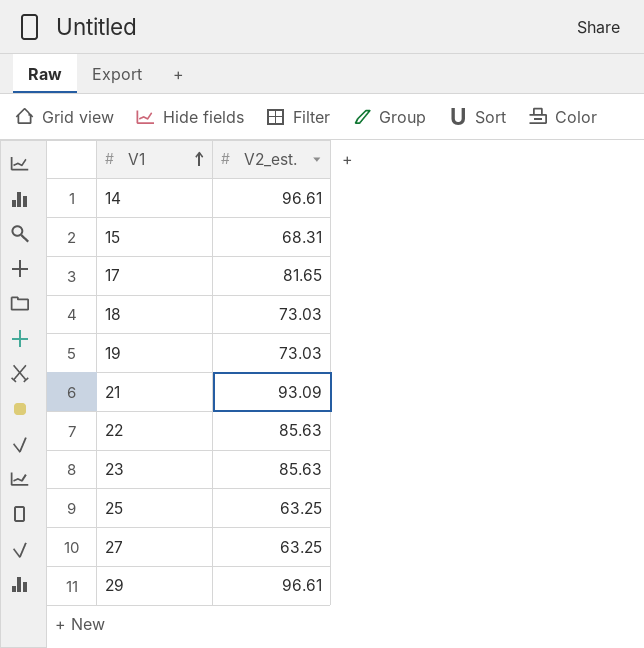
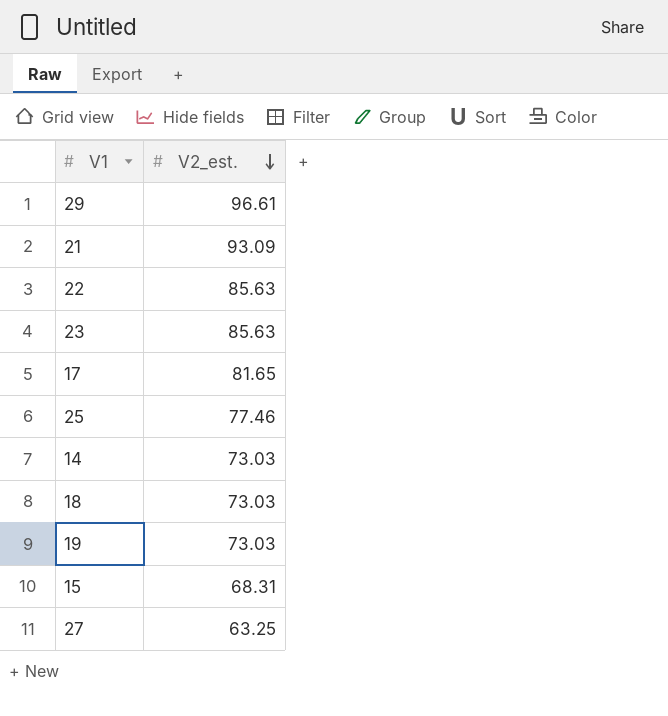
row order: V1 ascending -> V2_est. descending
25 | V2_est.: 63.25 -> 77.46
14 | V2_est.: 96.61 -> 73.03

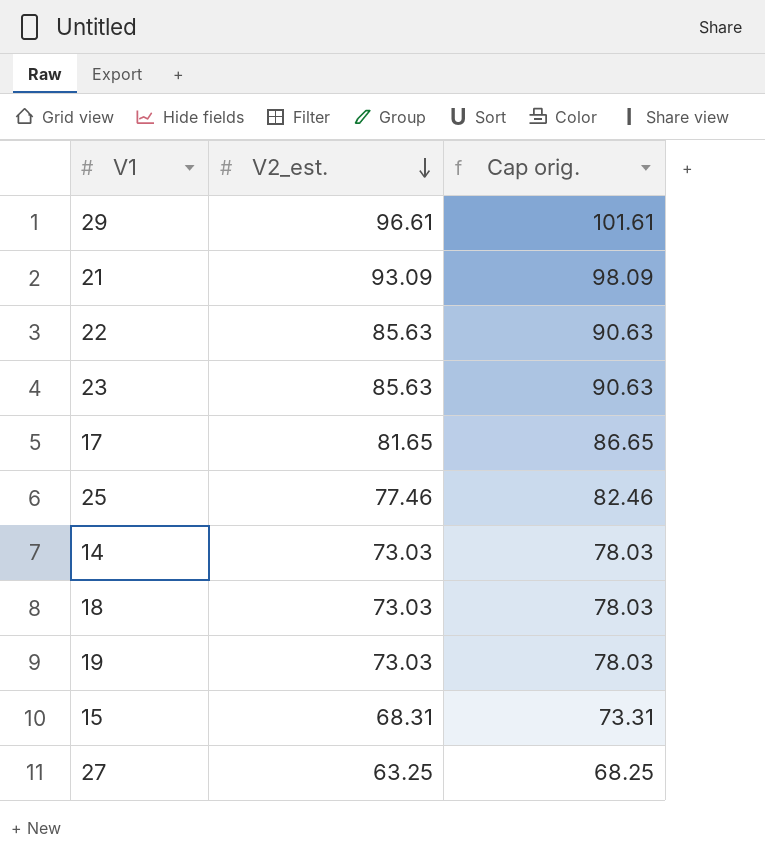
column Cap orig. | formula: none -> [V2_est.] + 5

